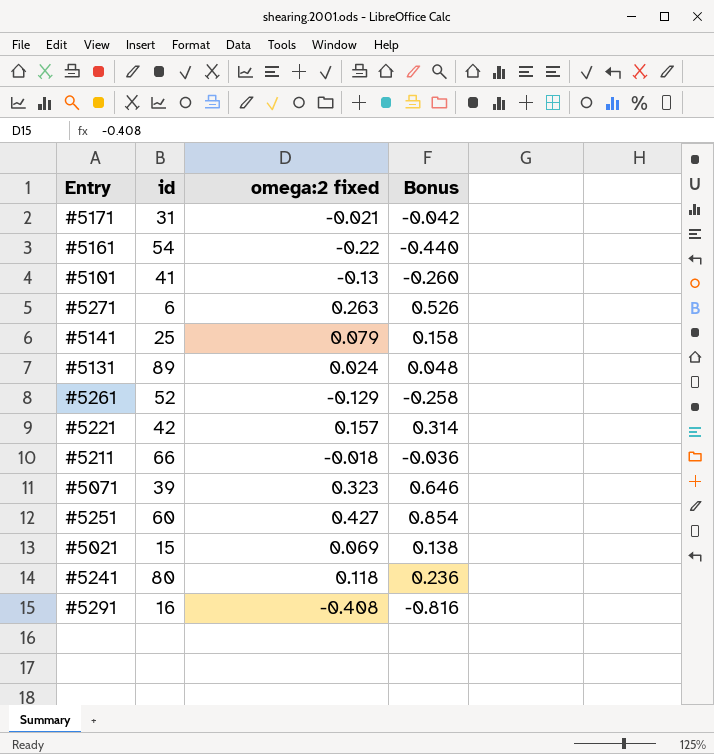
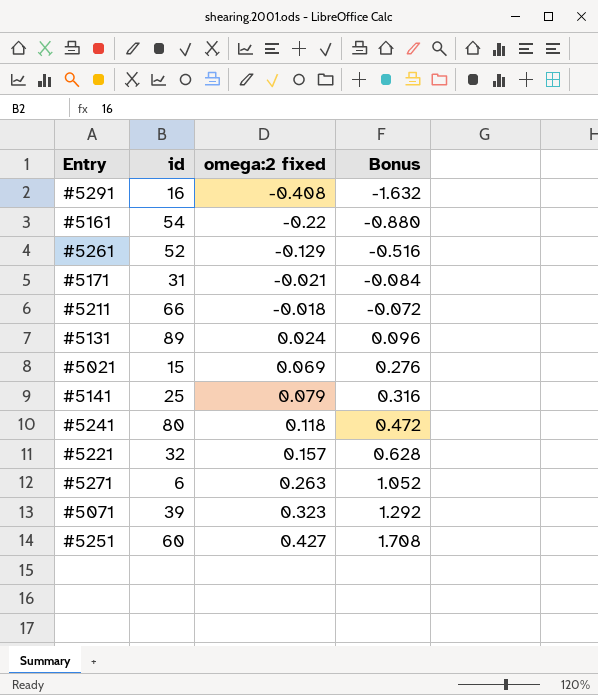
row order: none -> omega:2 fixed ascending
column Bonus | formula: [omega:2 fixed] * 2 -> [omega:2 fixed] * 4
row #5101: 41 | -0.13 | -0.260 -> none
#5221 | id: 42 -> 32

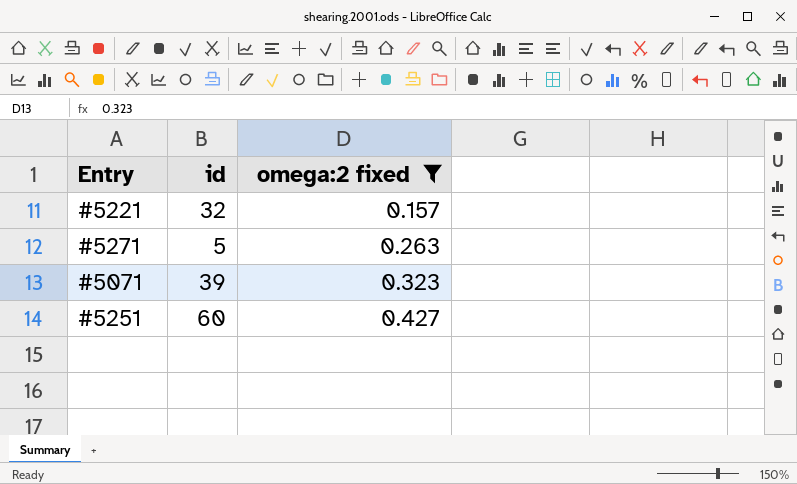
filter: none -> omega:2 fixed >= 0.157
column Bonus | formula: [omega:2 fixed] * 4 -> none
#5271 | id: 6 -> 5

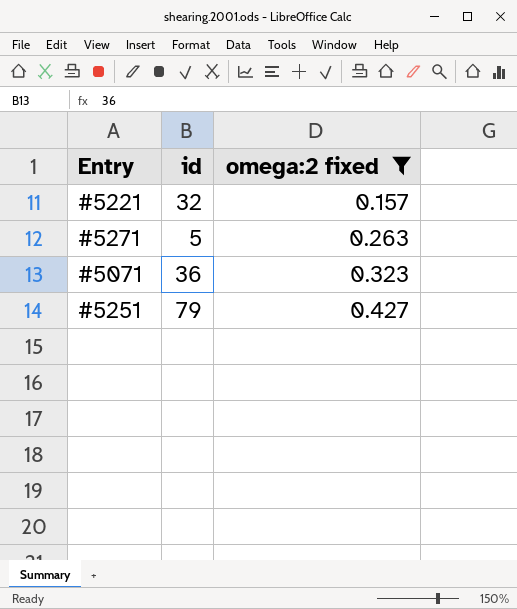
#5071 | id: 39 -> 36
#5251 | id: 60 -> 79

